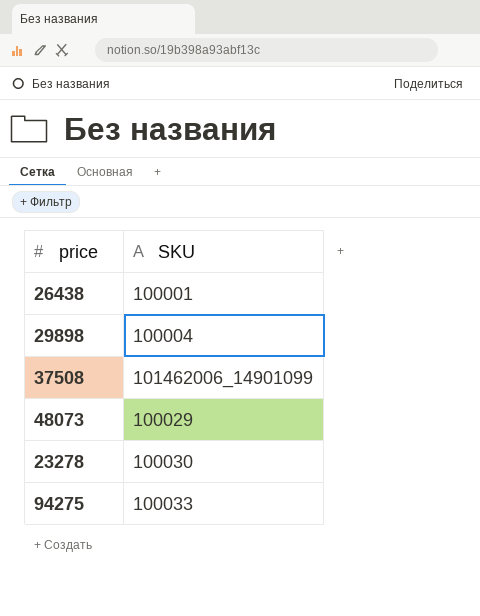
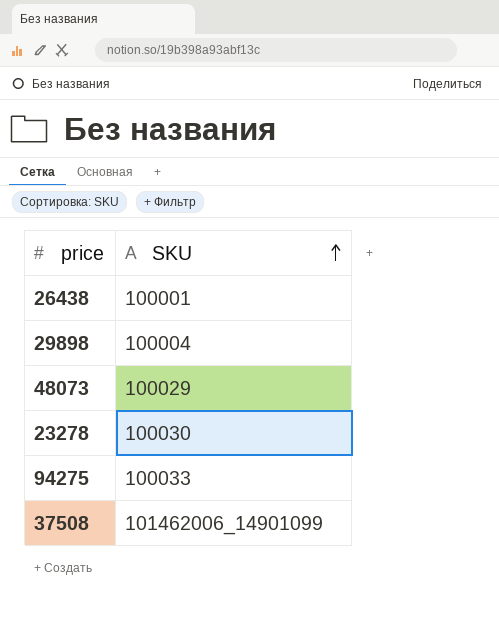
row order: none -> SKU ascending

